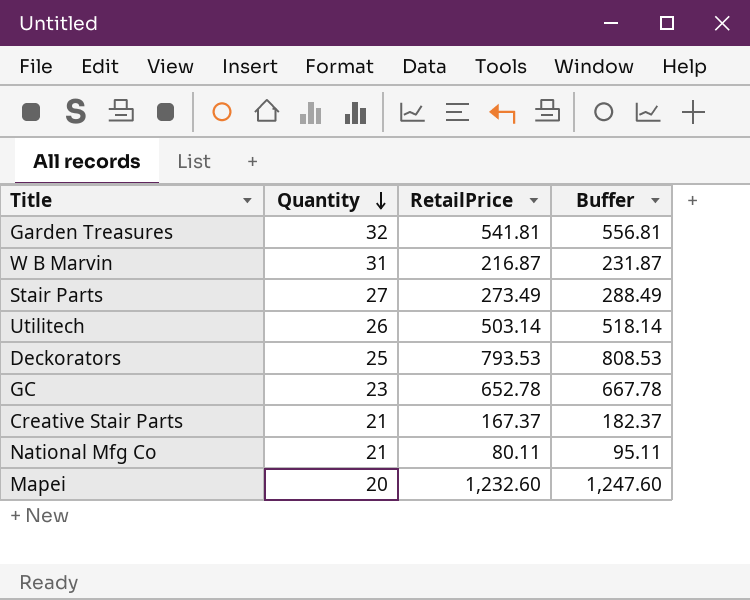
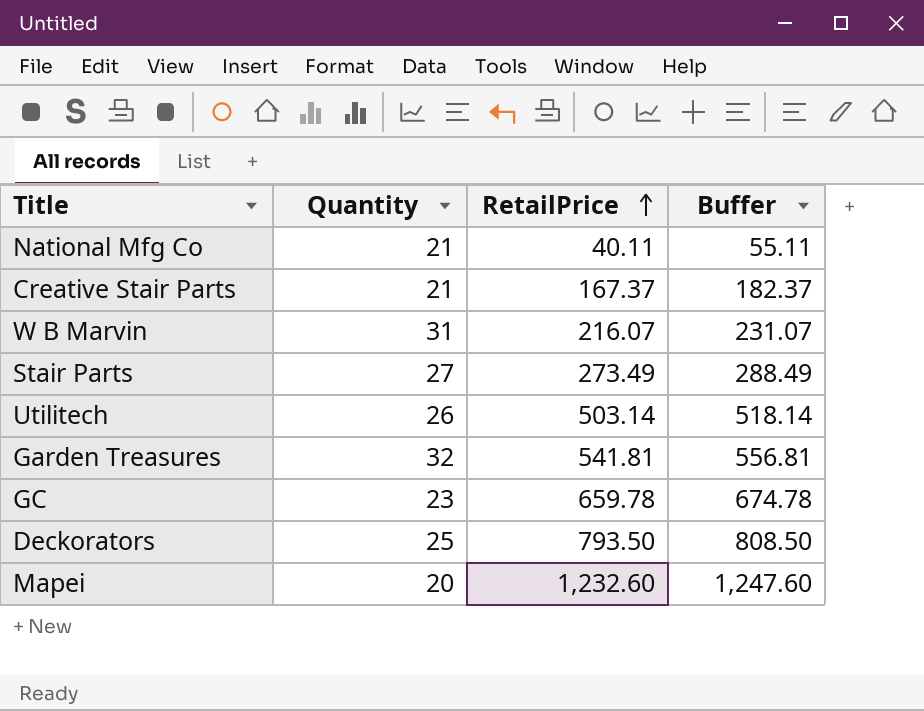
row order: Quantity descending -> RetailPrice ascending
National Mfg Co | RetailPrice: 80.11 -> 40.11
National Mfg Co | Buffer: 95.11 -> 55.11
W B Marvin | RetailPrice: 216.87 -> 216.07
W B Marvin | Buffer: 231.87 -> 231.07
GC | RetailPrice: 652.78 -> 659.78
GC | Buffer: 667.78 -> 674.78
Deckorators | RetailPrice: 793.53 -> 793.50
Deckorators | Buffer: 808.53 -> 808.50

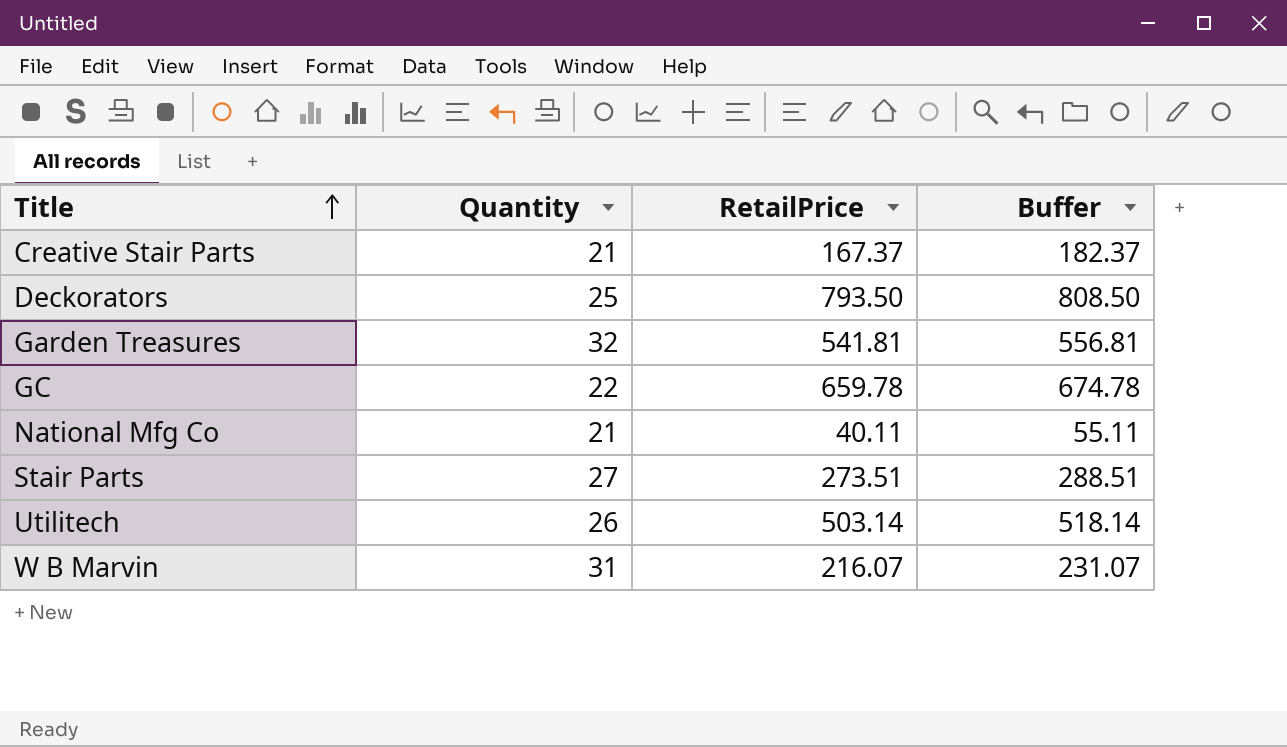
row order: RetailPrice ascending -> Title ascending
row Mapei: 20 | 1,232.60 | 1,247.60 -> none
GC | Quantity: 23 -> 22
Stair Parts | RetailPrice: 273.49 -> 273.51
Stair Parts | Buffer: 288.49 -> 288.51

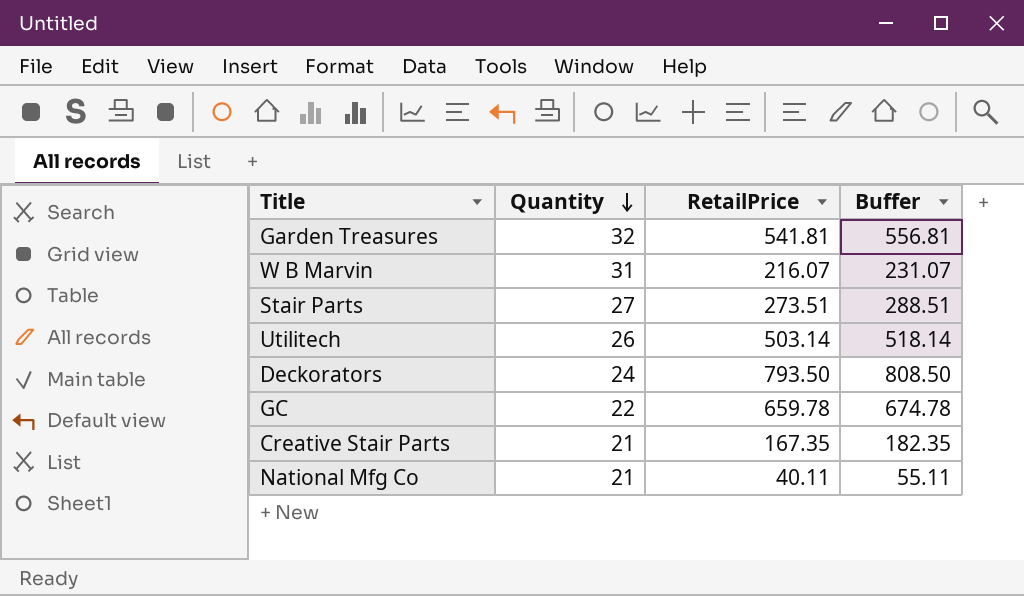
row order: Title ascending -> Quantity descending
Deckorators | Quantity: 25 -> 24
Creative Stair Parts | RetailPrice: 167.37 -> 167.35
Creative Stair Parts | Buffer: 182.37 -> 182.35

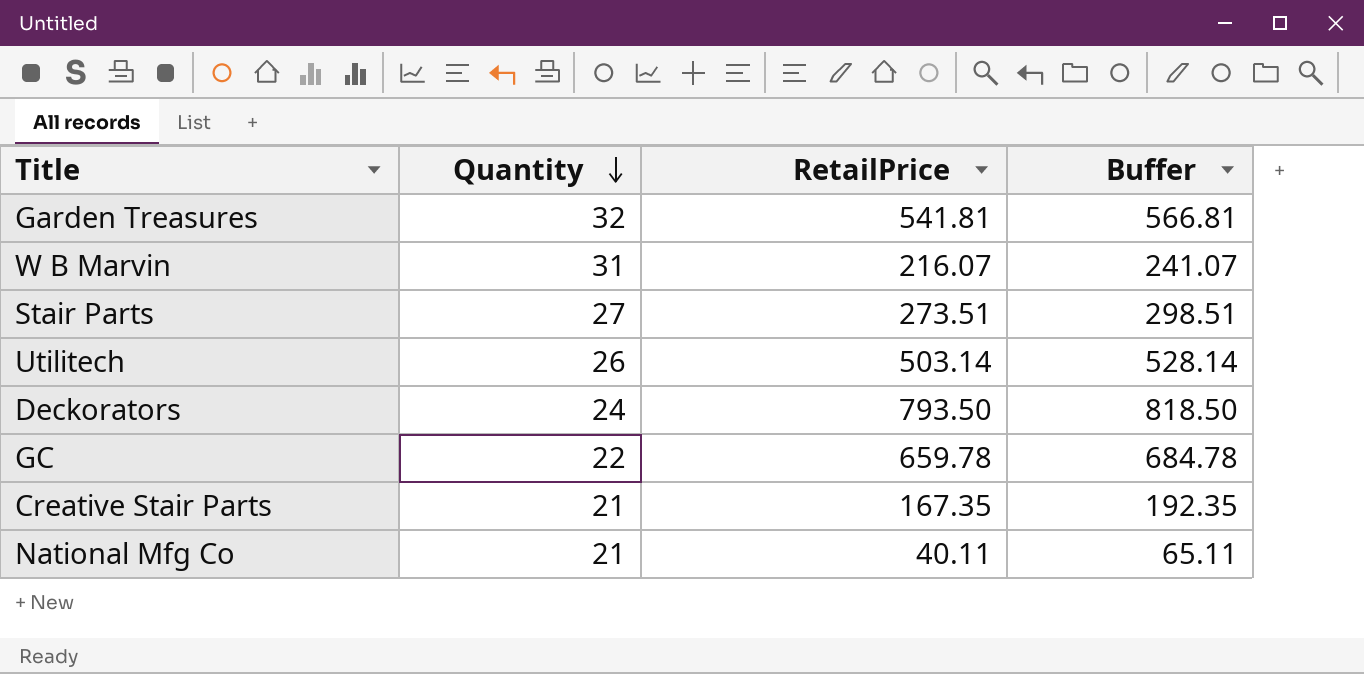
column Buffer | formula: [RetailPrice] + 15 -> [RetailPrice] + 25

